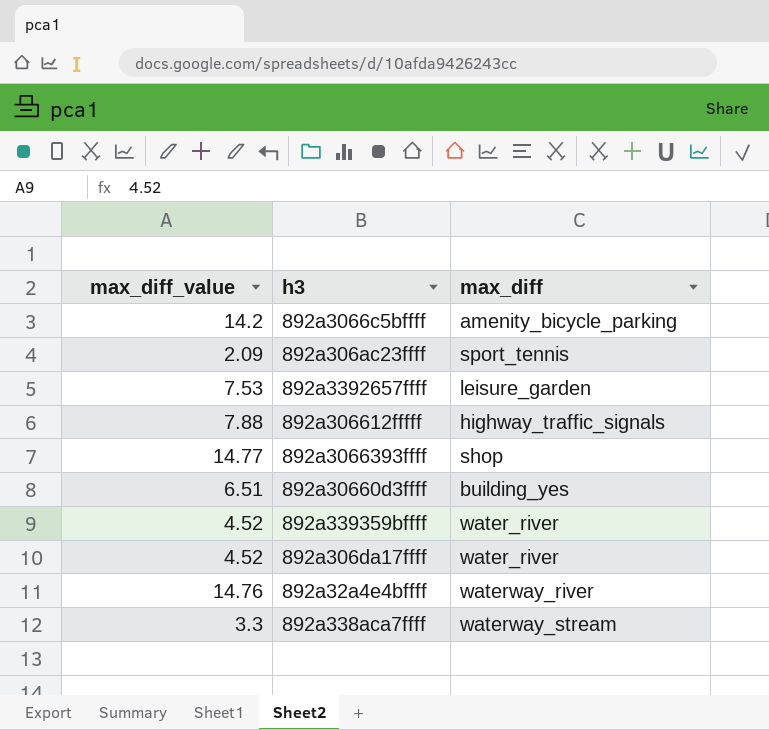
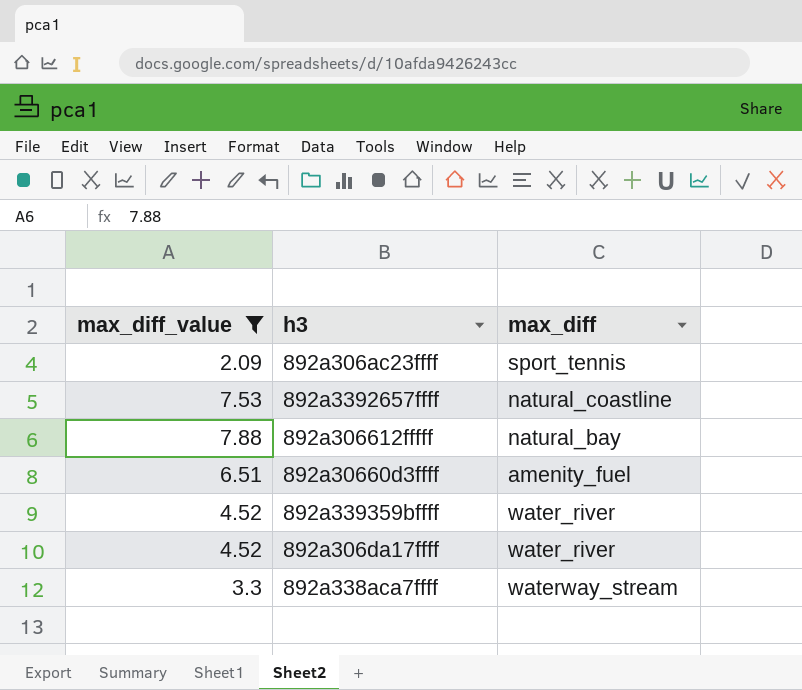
filter: none -> max_diff_value <= 7.88
892a3392657ffff | max_diff: leisure_garden -> natural_coastline
892a306612fffff | max_diff: highway_traffic_signals -> natural_bay
892a30660d3ffff | max_diff: building_yes -> amenity_fuel

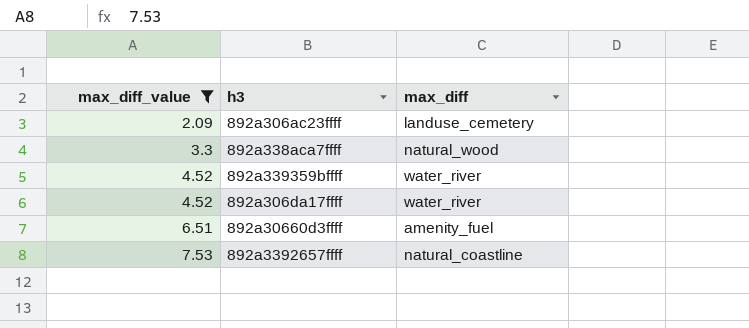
row order: none -> max_diff_value ascending
row 892a306612fffff: 7.88 | natural_bay -> none
892a306ac23ffff | max_diff: sport_tennis -> landuse_cemetery
892a338aca7ffff | max_diff: waterway_stream -> natural_wood

